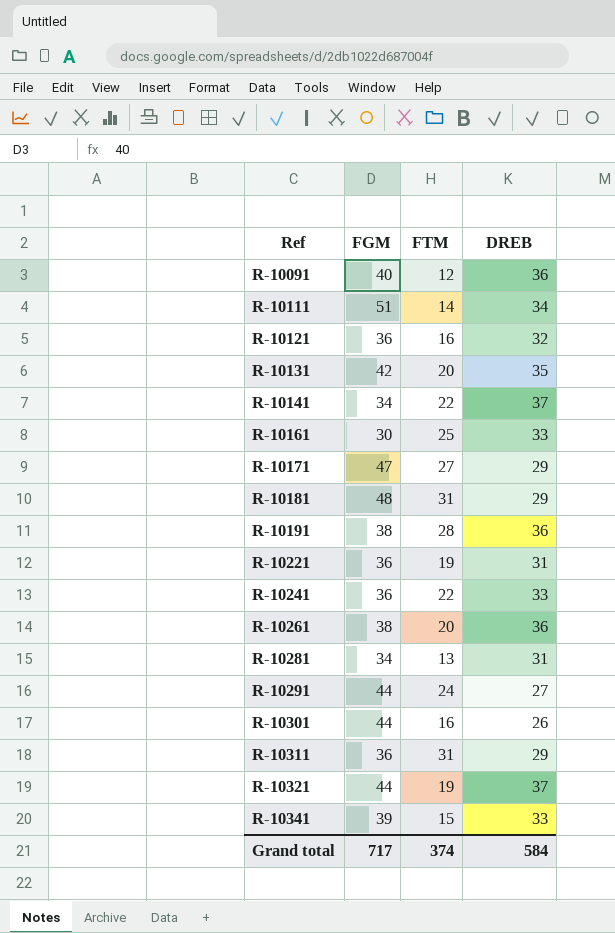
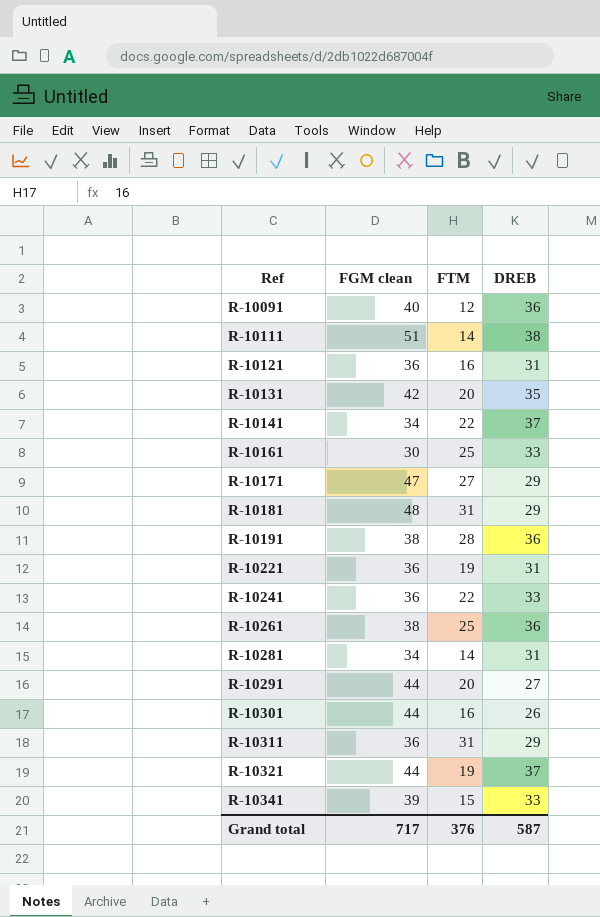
column name: FGM -> FGM clean
R-10111 | DREB: 34 -> 38
R-10121 | DREB: 32 -> 31
R-10261 | FTM: 20 -> 25
R-10281 | FTM: 13 -> 14
R-10291 | FTM: 24 -> 20
Grand total | FTM: 374 -> 376
Grand total | DREB: 584 -> 587

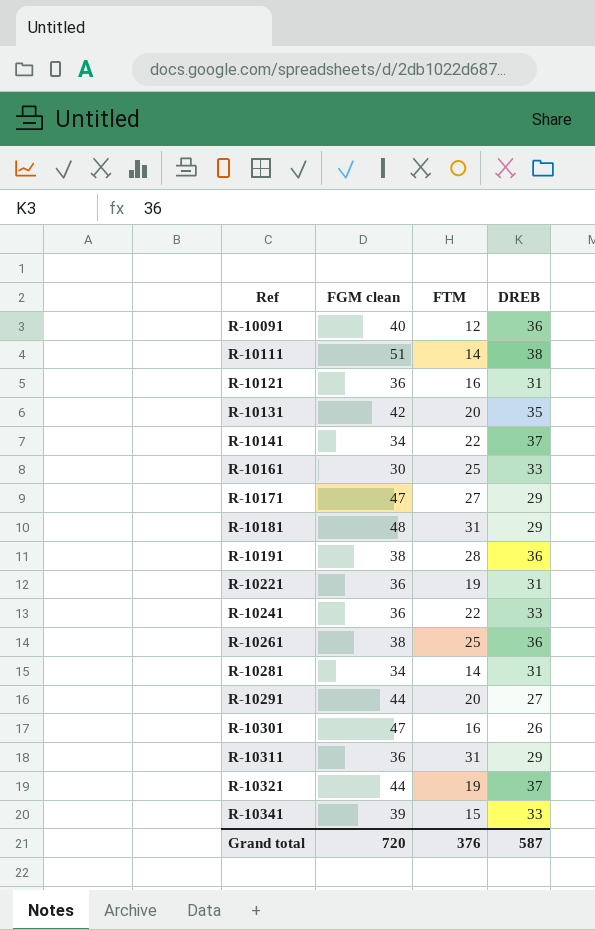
R-10301 | FGM clean: 44 -> 47
Grand total | FGM clean: 717 -> 720

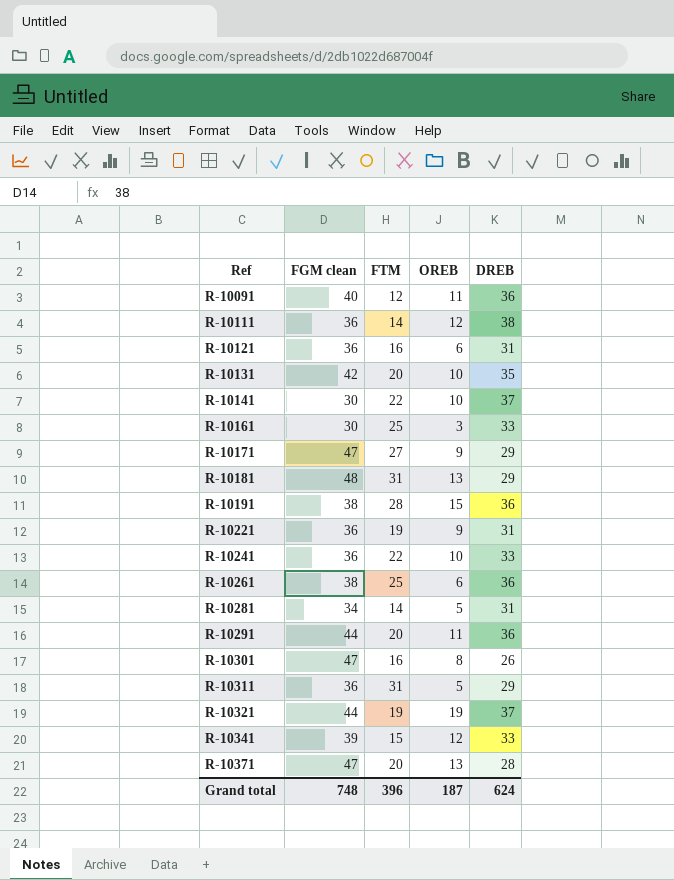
column OREB | position: none -> 4
R-10111 | FGM clean: 51 -> 36
R-10141 | FGM clean: 34 -> 30
R-10291 | DREB: 27 -> 36
row R-10371: none -> 47 | 20 | 13 | 28
Grand total | FGM clean: 720 -> 748
Grand total | FTM: 376 -> 396
Grand total | DREB: 587 -> 624

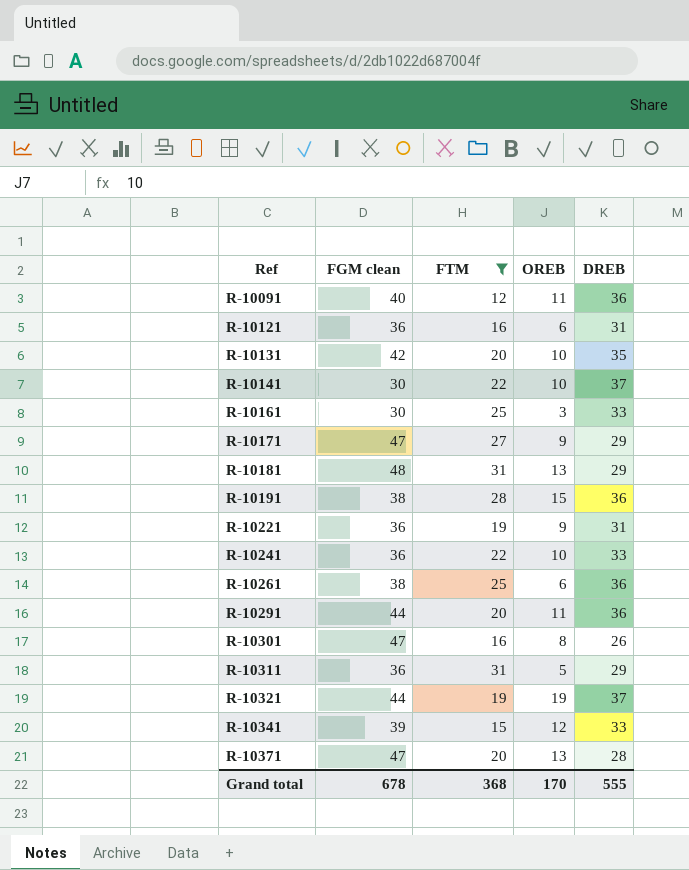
filter: none -> FTM != 14
Grand total | FGM clean: 748 -> 678
Grand total | FTM: 396 -> 368
Grand total | OREB: 187 -> 170
Grand total | DREB: 624 -> 555

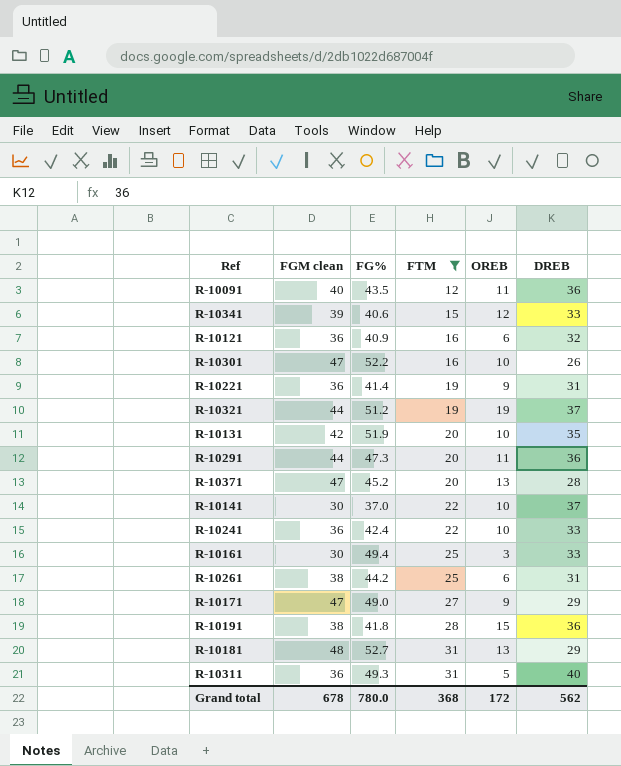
row order: Ref ascending -> FTM ascending
column FG% | position: none -> 3
R-10121 | DREB: 31 -> 32
R-10301 | OREB: 8 -> 10
R-10261 | DREB: 36 -> 31
R-10311 | DREB: 29 -> 40
Grand total | OREB: 170 -> 172
Grand total | DREB: 555 -> 562

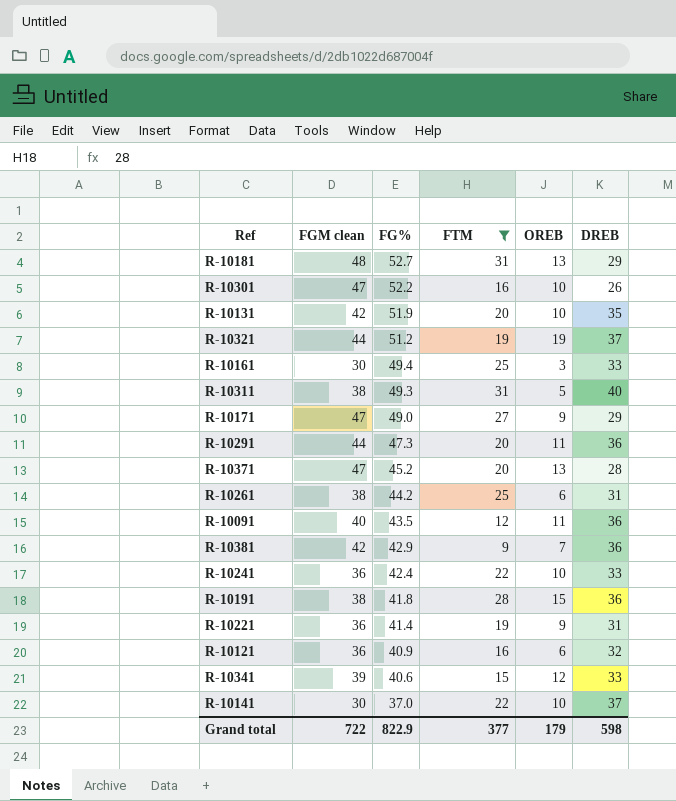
row order: FTM ascending -> FG% descending
R-10311 | FGM clean: 36 -> 38
row R-10381: none -> 42 | 42.9 | 9 | 7 | 36
Grand total | FGM clean: 678 -> 722
Grand total | FG%: 780.0 -> 822.9
Grand total | FTM: 368 -> 377
Grand total | OREB: 172 -> 179
Grand total | DREB: 562 -> 598

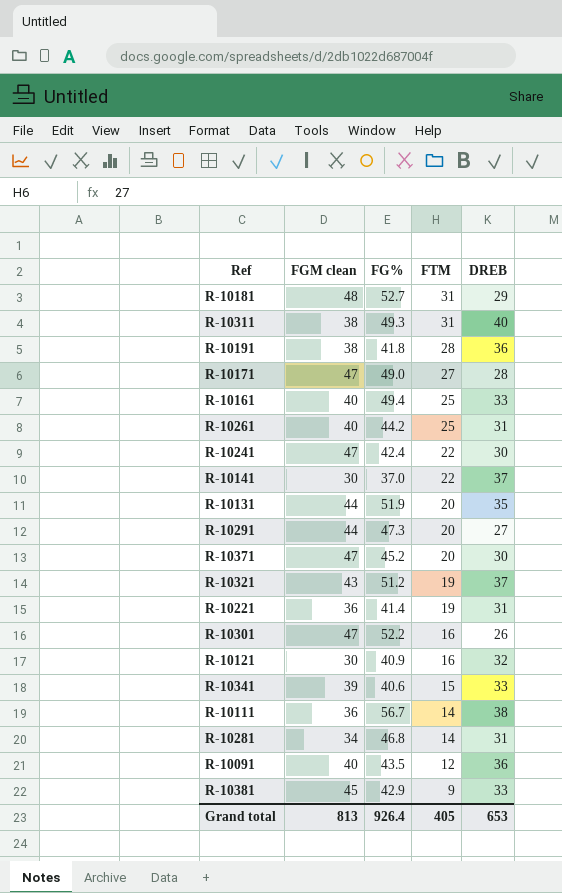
filter: FTM != 14 -> none
row order: FG% descending -> FTM descending
column OREB | position: 5 -> none
R-10171 | DREB: 29 -> 28
R-10161 | FGM clean: 30 -> 40
R-10261 | FGM clean: 38 -> 40
R-10241 | FGM clean: 36 -> 47
R-10241 | DREB: 33 -> 30
R-10131 | FGM clean: 42 -> 44
R-10291 | DREB: 36 -> 27
R-10371 | DREB: 28 -> 30
R-10321 | FGM clean: 44 -> 43
R-10121 | FGM clean: 36 -> 30
R-10381 | FGM clean: 42 -> 45
R-10381 | DREB: 36 -> 33
Grand total | FGM clean: 722 -> 813
Grand total | FG%: 822.9 -> 926.4
Grand total | FTM: 377 -> 405
Grand total | DREB: 598 -> 653

